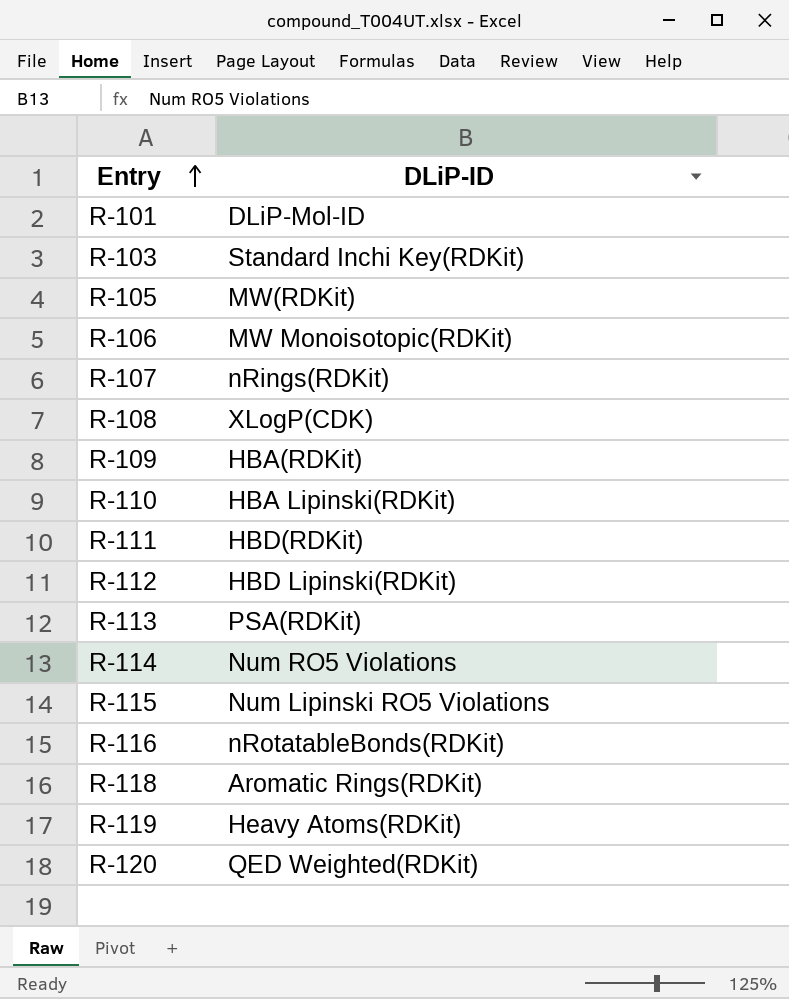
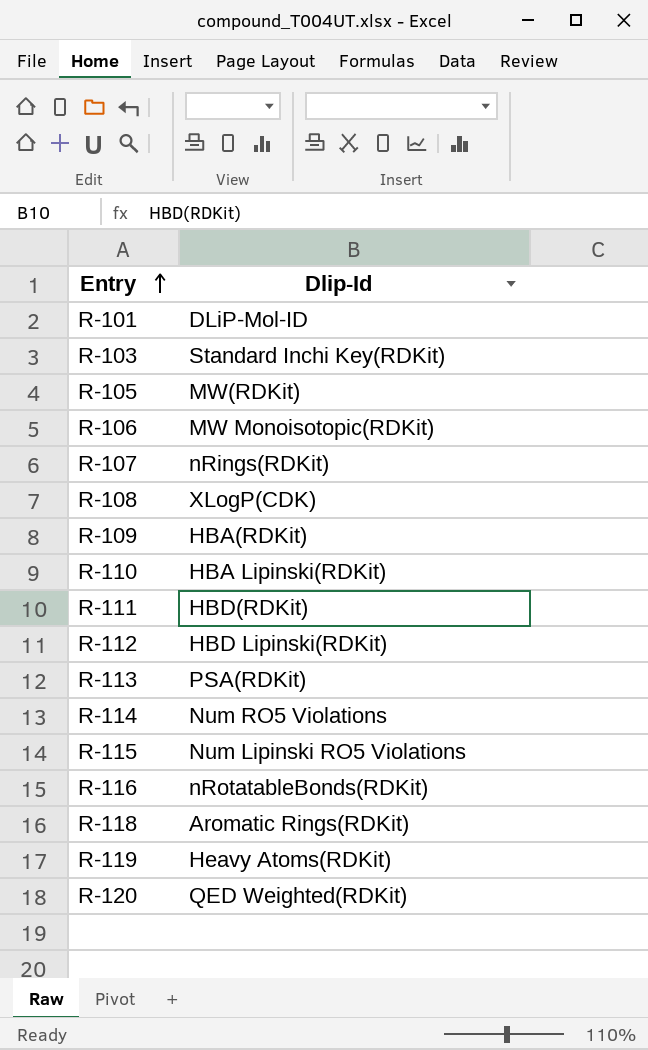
column name: DLiP-ID -> Dlip-Id

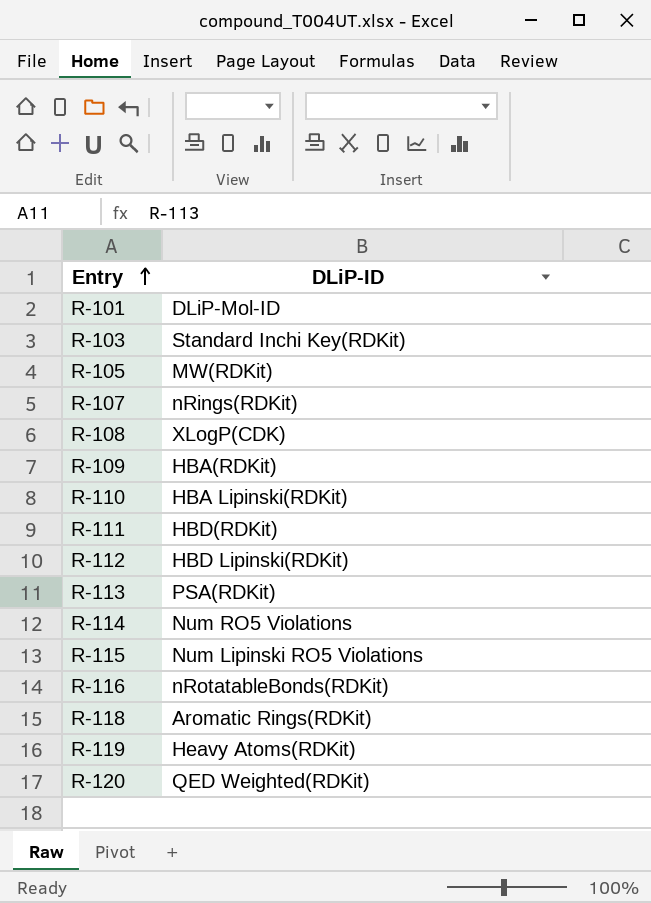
column name: Dlip-Id -> DLiP-ID
row R-106: MW Monoisotopic(RDKit) -> none

